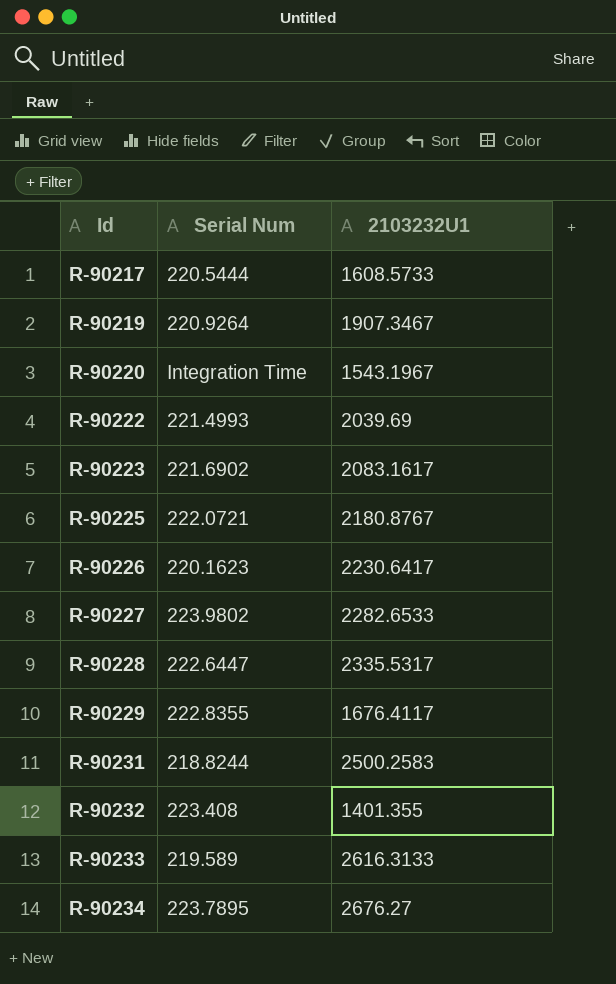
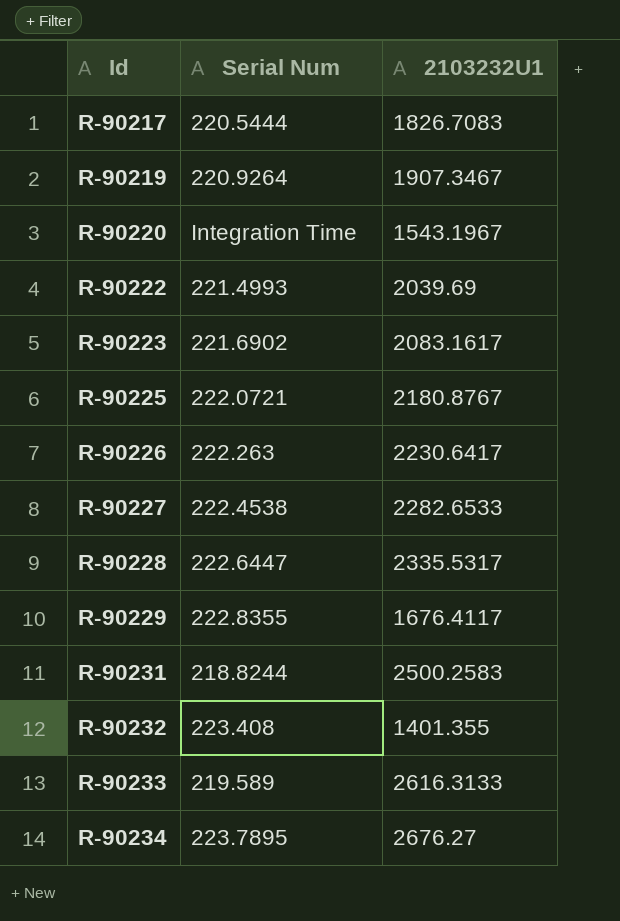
R-90217 | 2103232U1: 1608.5733 -> 1826.7083
R-90226 | Serial Num: 220.1623 -> 222.263
R-90227 | Serial Num: 223.9802 -> 222.4538

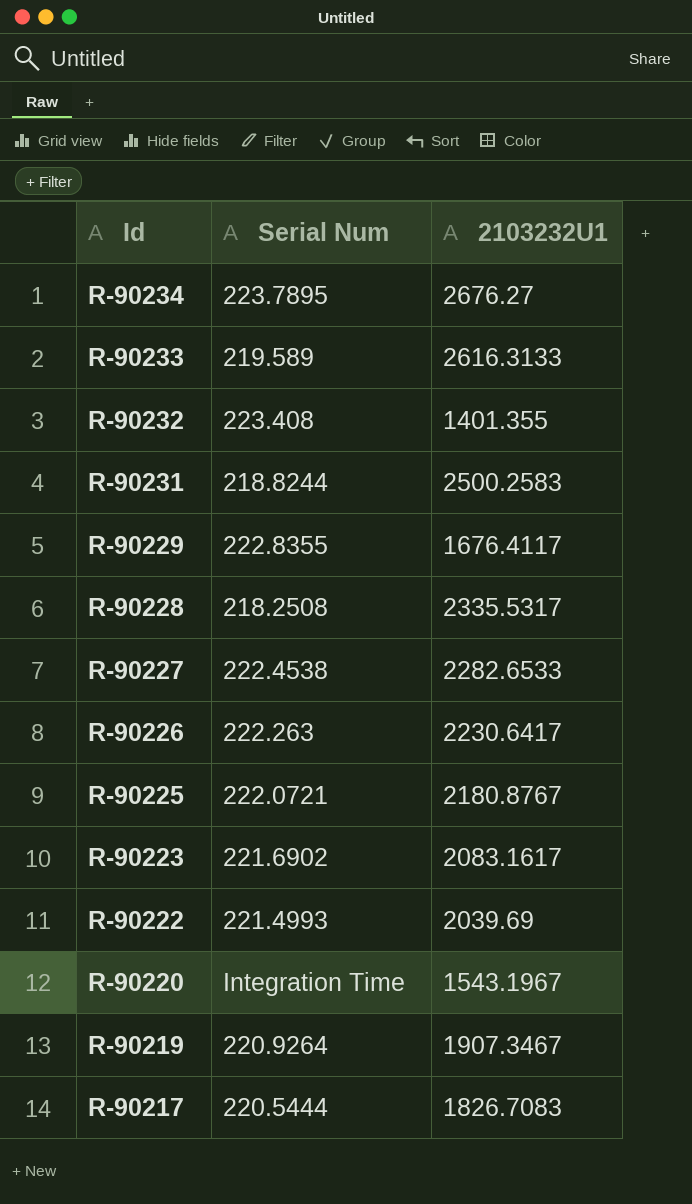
row order: Id ascending -> Id descending
R-90228 | Serial Num: 222.6447 -> 218.2508

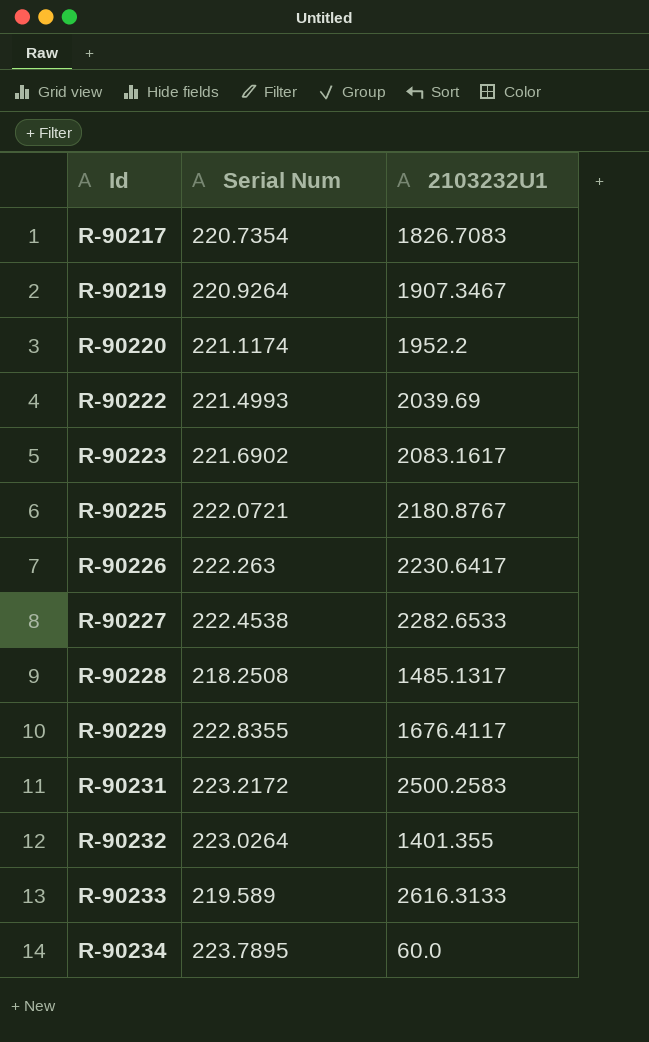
row order: Id descending -> Id ascending
R-90217 | Serial Num: 220.5444 -> 220.7354
R-90220 | Serial Num: Integration Time -> 221.1174
R-90220 | 2103232U1: 1543.1967 -> 1952.2
R-90228 | 2103232U1: 2335.5317 -> 1485.1317
R-90231 | Serial Num: 218.8244 -> 223.2172
R-90232 | Serial Num: 223.408 -> 223.0264
R-90234 | 2103232U1: 2676.27 -> 60.0

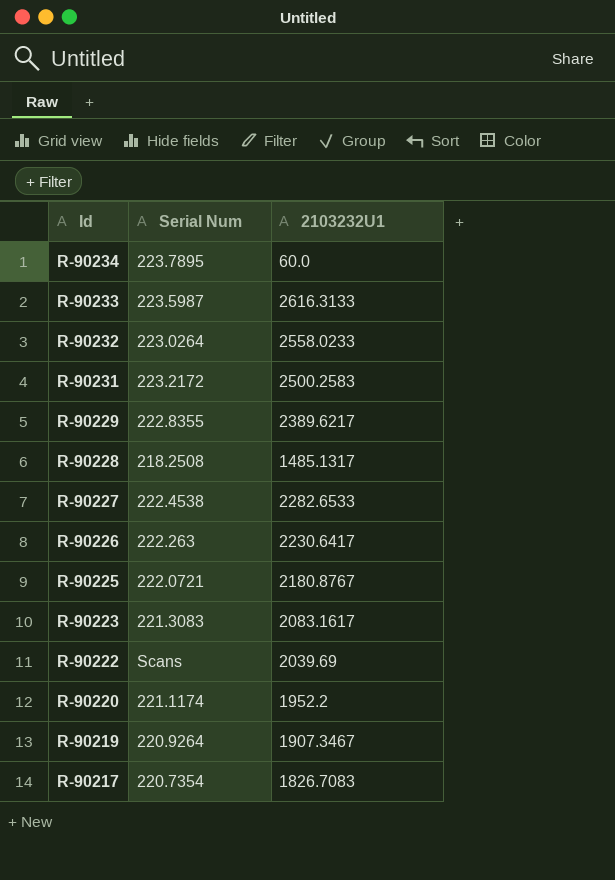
row order: Id ascending -> Id descending
R-90233 | Serial Num: 219.589 -> 223.5987
R-90232 | 2103232U1: 1401.355 -> 2558.0233
R-90229 | 2103232U1: 1676.4117 -> 2389.6217
R-90223 | Serial Num: 221.6902 -> 221.3083
R-90222 | Serial Num: 221.4993 -> Scans

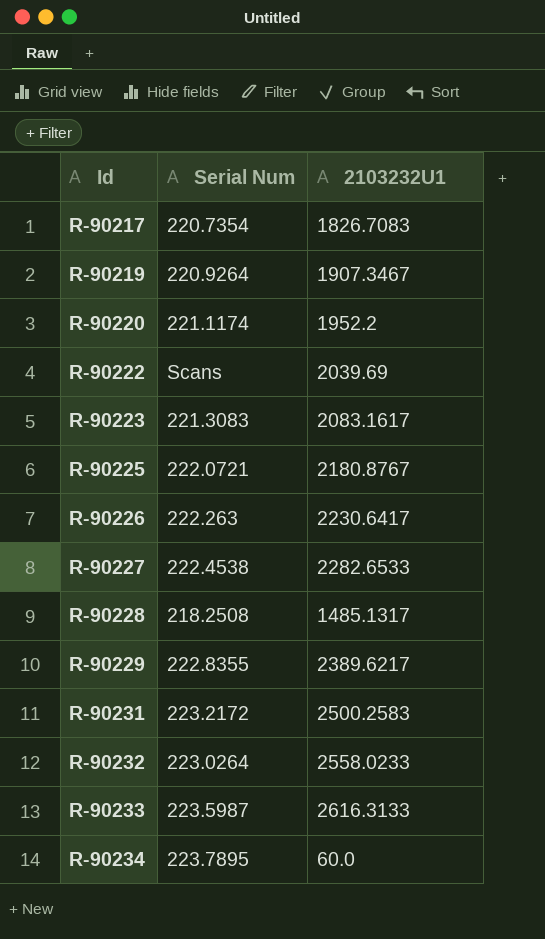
row order: Id descending -> Id ascending

